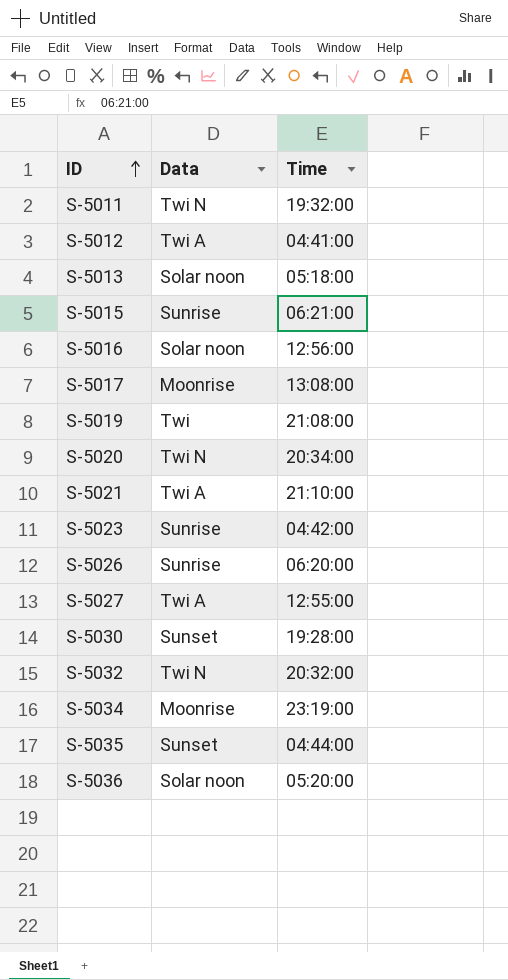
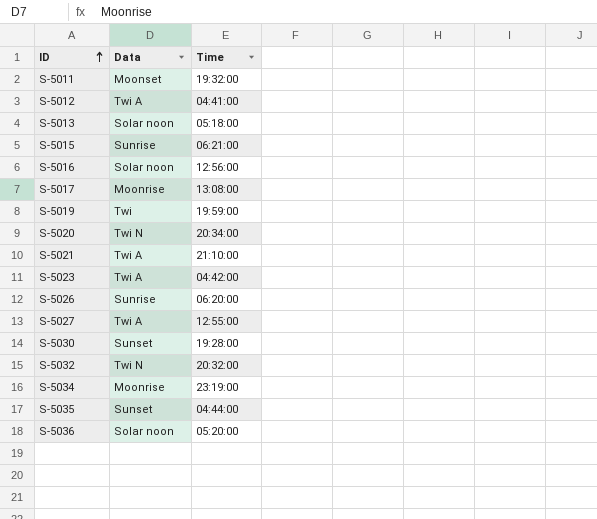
S-5011 | Data: Twi N -> Moonset
S-5019 | Time: 21:08:00 -> 19:59:00
S-5023 | Data: Sunrise -> Twi A

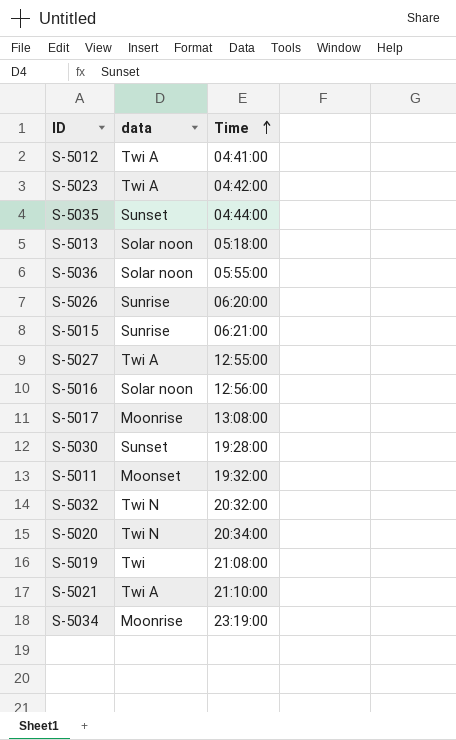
row order: ID ascending -> Time ascending
column name: Data -> data
S-5036 | Time: 05:20:00 -> 05:55:00
S-5019 | Time: 19:59:00 -> 21:08:00

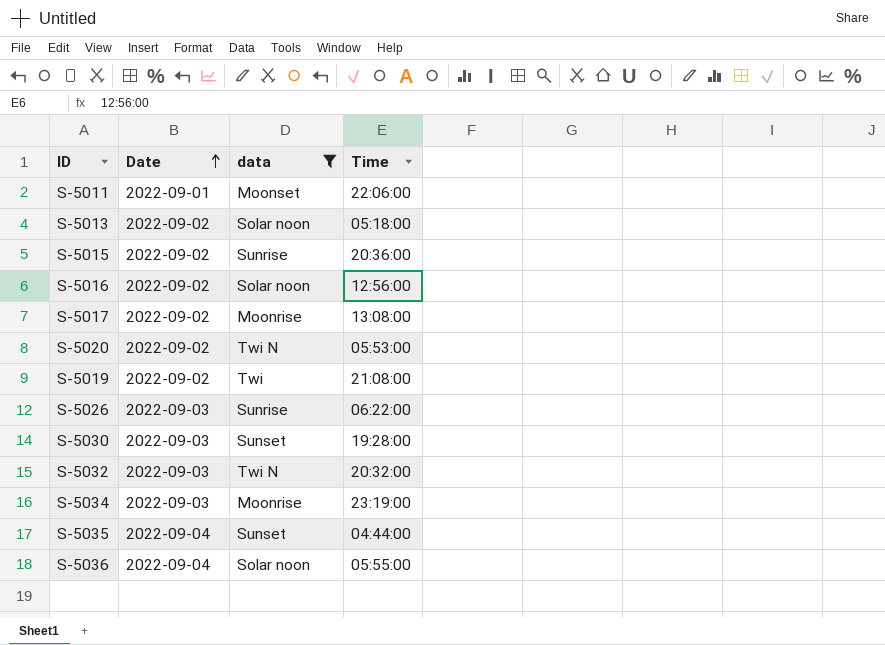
filter: none -> data != Twi A
row order: Time ascending -> Date ascending
column Date | position: none -> 2
S-5011 | Time: 19:32:00 -> 22:06:00
S-5015 | Time: 06:21:00 -> 20:36:00
S-5020 | Time: 20:34:00 -> 05:53:00
S-5026 | Time: 06:20:00 -> 06:22:00

